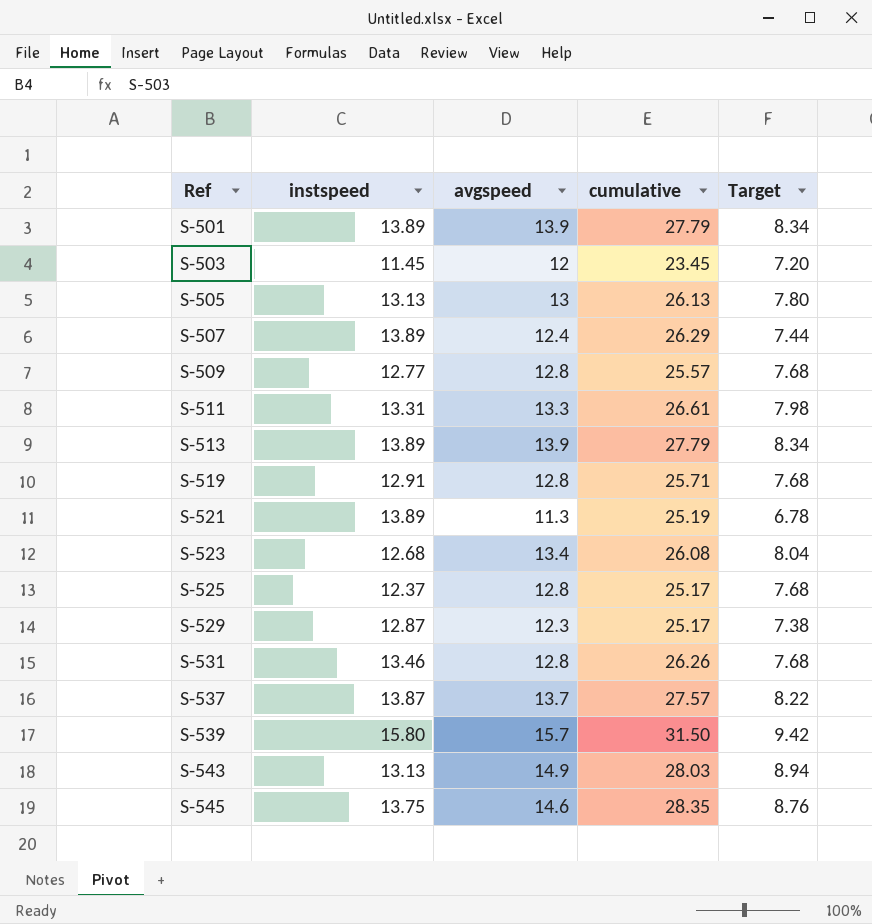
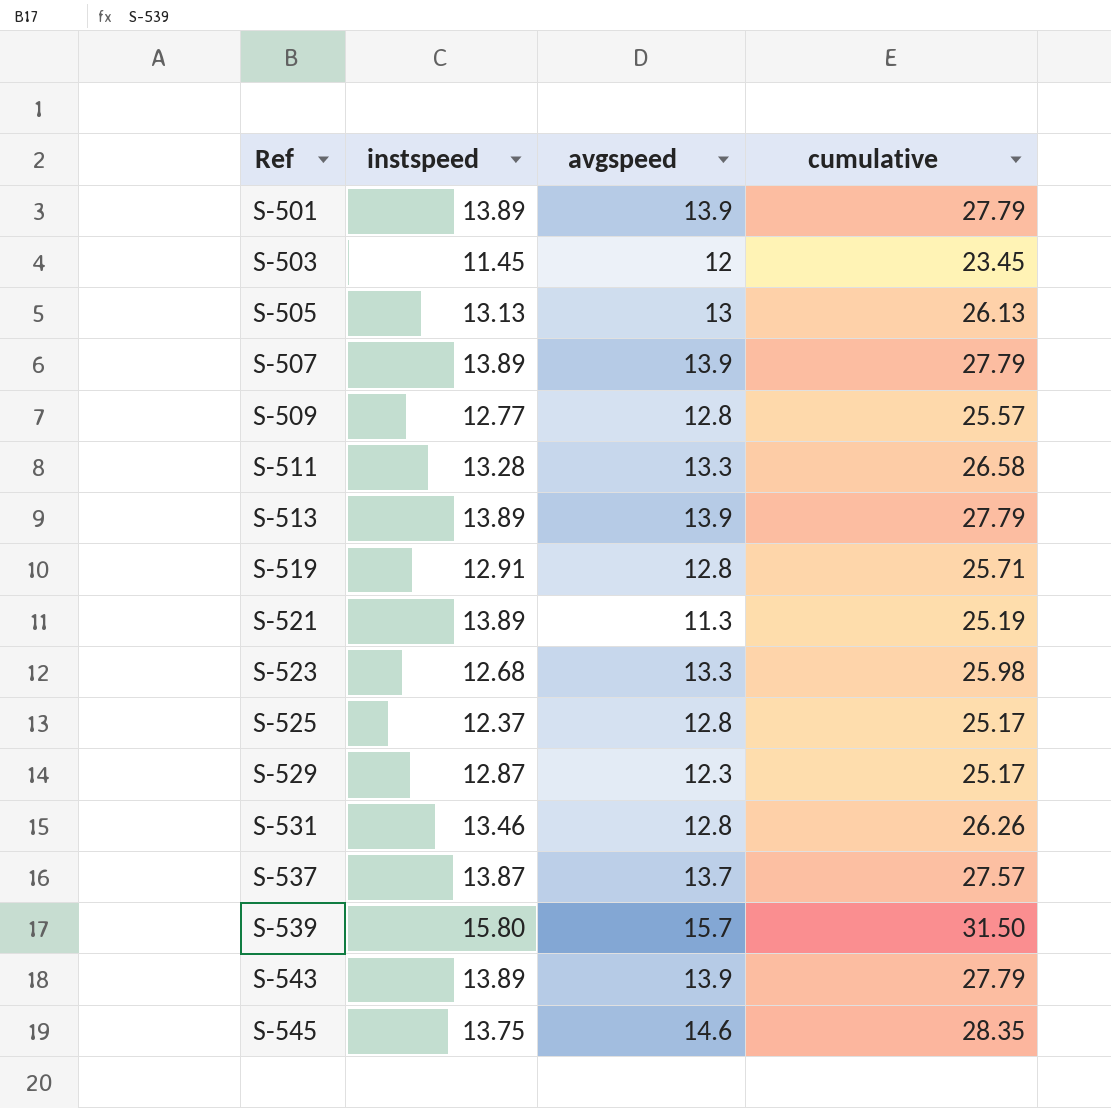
column Target | formula: [avgspeed] * 0.6 -> none
S-507 | avgspeed: 12.4 -> 13.9
S-507 | cumulative: 26.29 -> 27.79
S-511 | instspeed: 13.31 -> 13.28
S-511 | cumulative: 26.61 -> 26.58
S-523 | avgspeed: 13.4 -> 13.3
S-523 | cumulative: 26.08 -> 25.98
S-543 | instspeed: 13.13 -> 13.89
S-543 | avgspeed: 14.9 -> 13.9
S-543 | cumulative: 28.03 -> 27.79

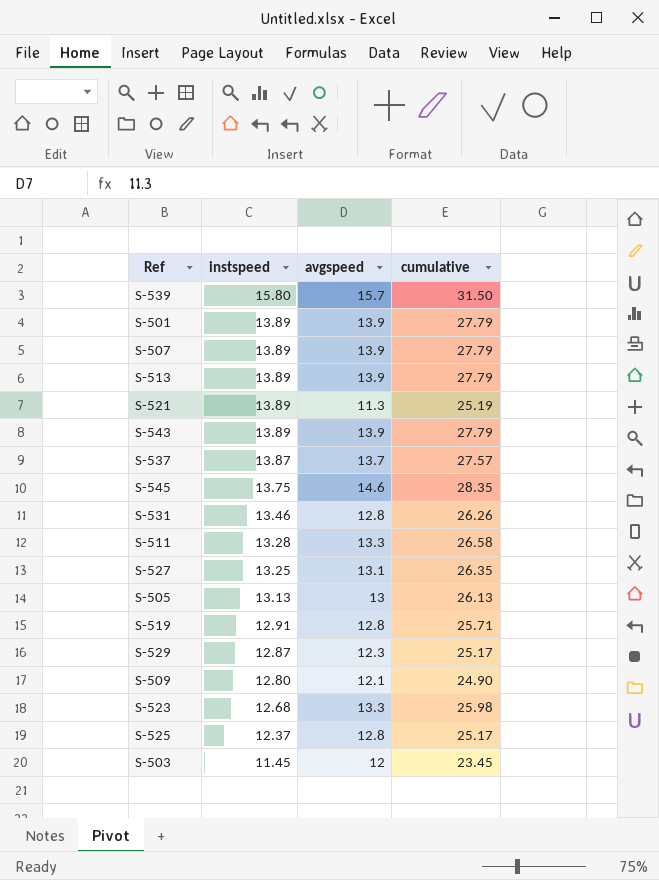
row order: Ref ascending -> instspeed descending
row S-527: none -> 13.25 | 13.1 | 26.35
S-509 | instspeed: 12.77 -> 12.80
S-509 | avgspeed: 12.8 -> 12.1
S-509 | cumulative: 25.57 -> 24.90

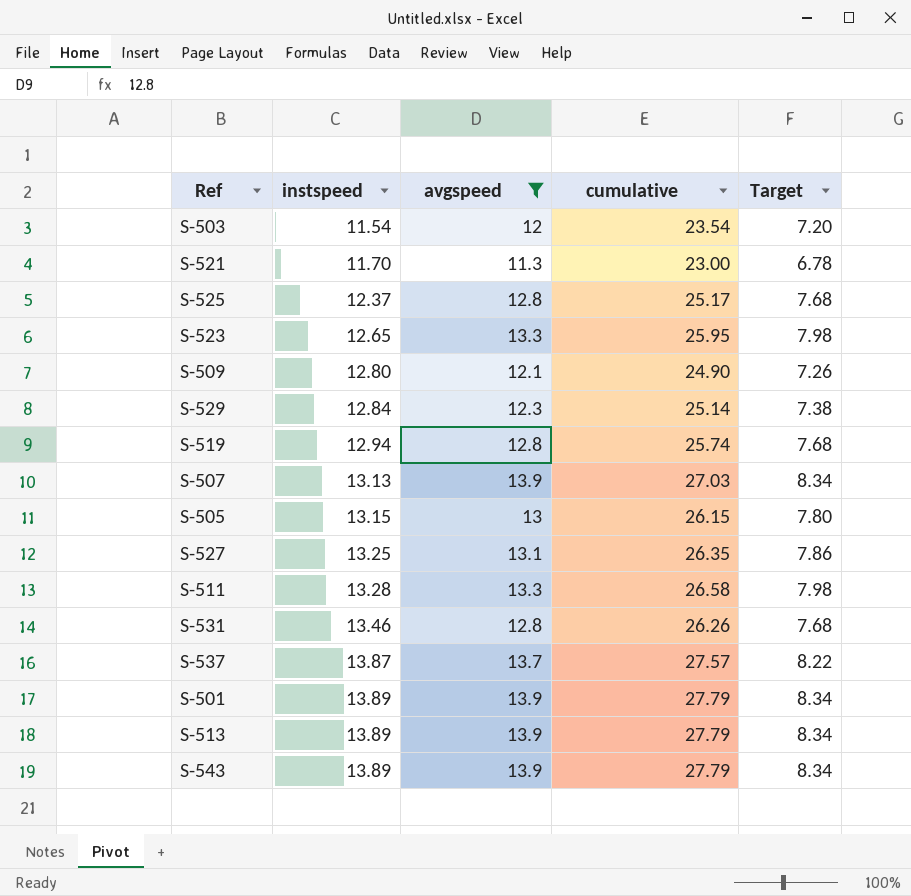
filter: none -> avgspeed <= 13.9
row order: instspeed descending -> instspeed ascending
column Target | formula: none -> [avgspeed] * 0.6
S-503 | instspeed: 11.45 -> 11.54
S-503 | cumulative: 23.45 -> 23.54
S-521 | instspeed: 13.89 -> 11.70
S-521 | cumulative: 25.19 -> 23.00
S-523 | instspeed: 12.68 -> 12.65
S-523 | cumulative: 25.98 -> 25.95
S-529 | instspeed: 12.87 -> 12.84
S-529 | cumulative: 25.17 -> 25.14
S-519 | instspeed: 12.91 -> 12.94
S-519 | cumulative: 25.71 -> 25.74
S-507 | instspeed: 13.89 -> 13.13
S-507 | cumulative: 27.79 -> 27.03
S-505 | instspeed: 13.13 -> 13.15
S-505 | cumulative: 26.13 -> 26.15

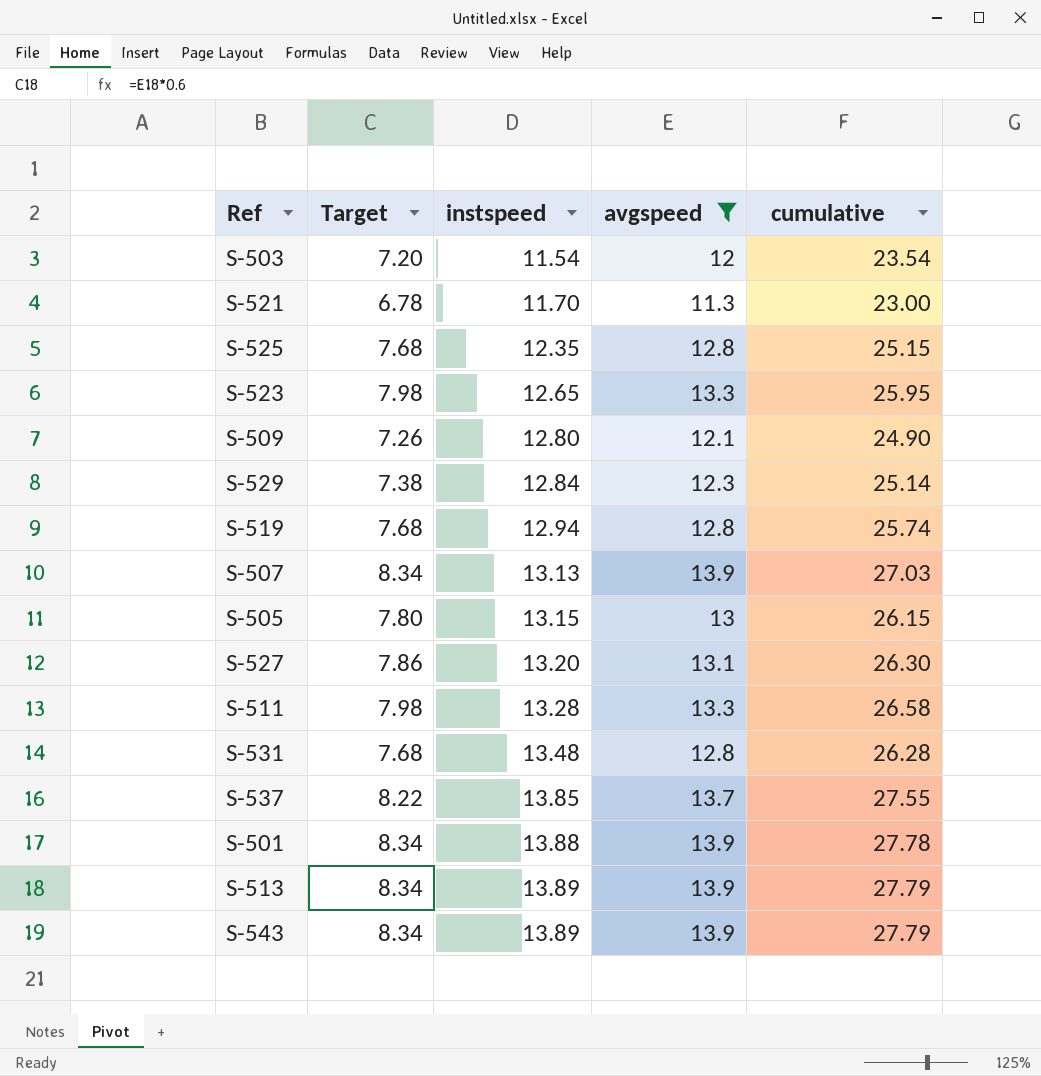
column Target | position: 5 -> 2
S-525 | instspeed: 12.37 -> 12.35
S-525 | cumulative: 25.17 -> 25.15
S-527 | instspeed: 13.25 -> 13.20
S-527 | cumulative: 26.35 -> 26.30
S-531 | instspeed: 13.46 -> 13.48
S-531 | cumulative: 26.26 -> 26.28
S-537 | instspeed: 13.87 -> 13.85
S-537 | cumulative: 27.57 -> 27.55
S-501 | instspeed: 13.89 -> 13.88
S-501 | cumulative: 27.79 -> 27.78

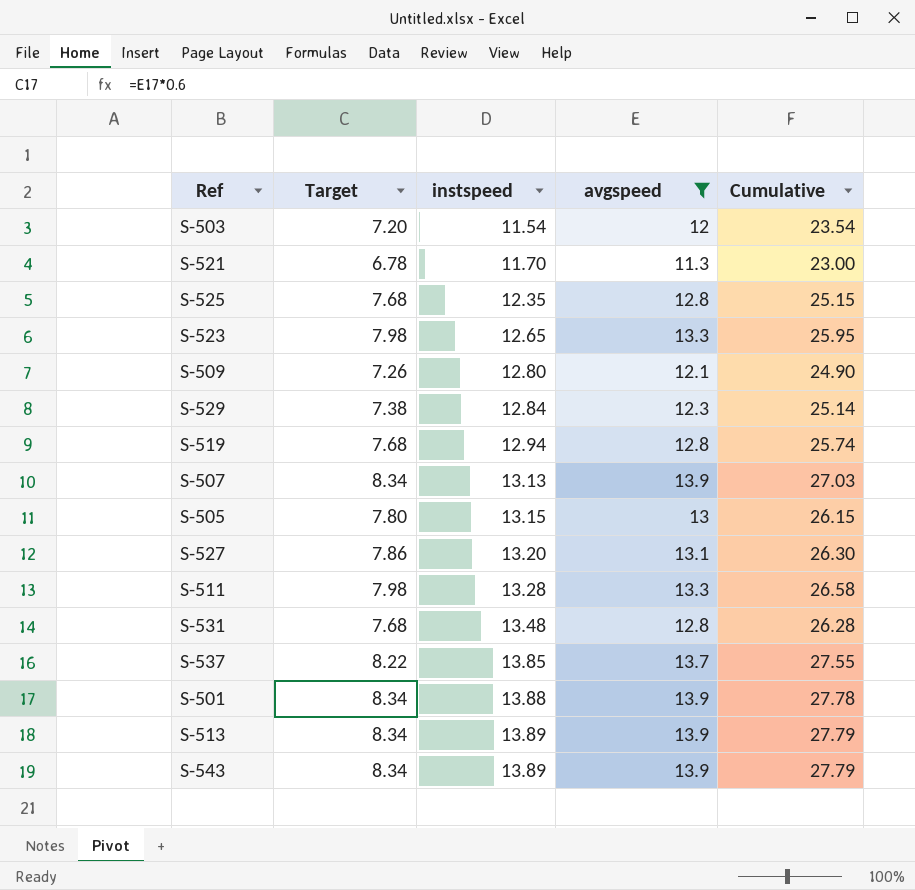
column name: cumulative -> Cumulative

